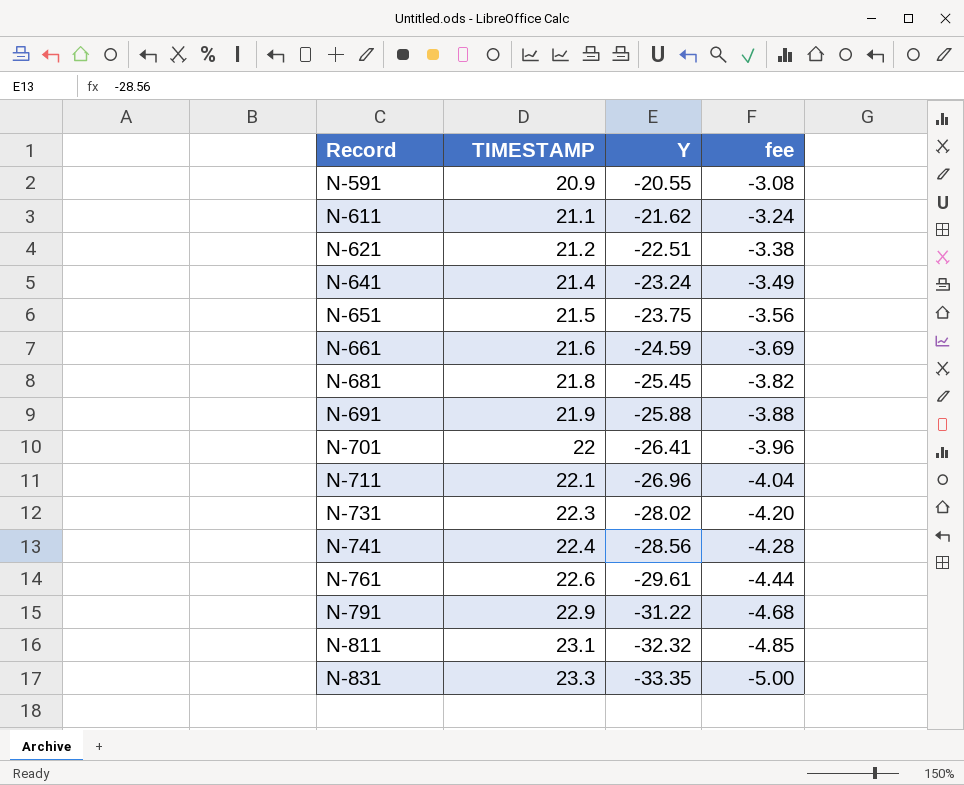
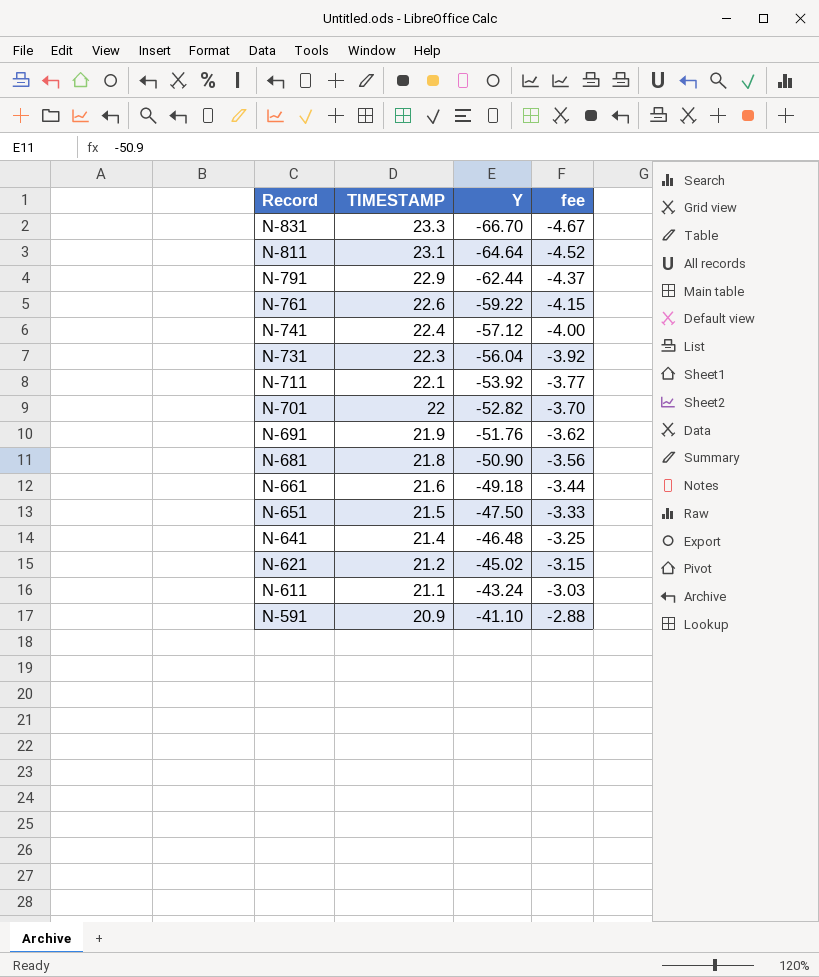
row order: Record ascending -> Record descending
column fee | formula: [Y] * 0.15 -> [Y] * 0.07
N-831 | Y: -33.35 -> -66.70
N-811 | Y: -32.32 -> -64.64
N-791 | Y: -31.22 -> -62.44
N-761 | Y: -29.61 -> -59.22
N-741 | Y: -28.56 -> -57.12
N-731 | Y: -28.02 -> -56.04
N-711 | Y: -26.96 -> -53.92
N-701 | Y: -26.41 -> -52.82
N-691 | Y: -25.88 -> -51.76
N-681 | Y: -25.45 -> -50.90
N-661 | Y: -24.59 -> -49.18
N-651 | Y: -23.75 -> -47.50
N-641 | Y: -23.24 -> -46.48
N-621 | Y: -22.51 -> -45.02
N-611 | Y: -21.62 -> -43.24
N-591 | Y: -20.55 -> -41.10

